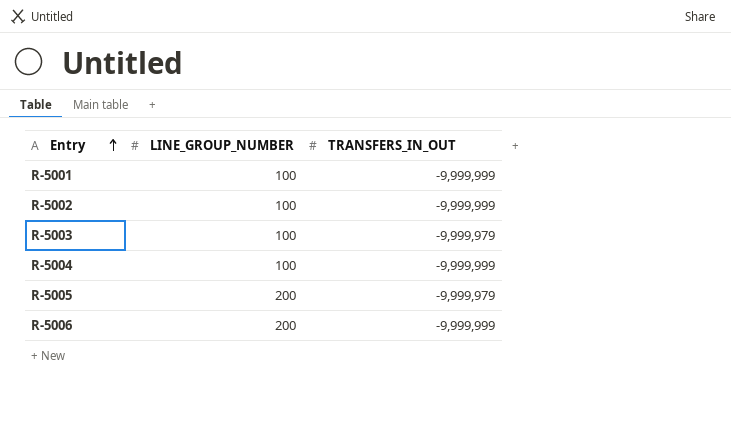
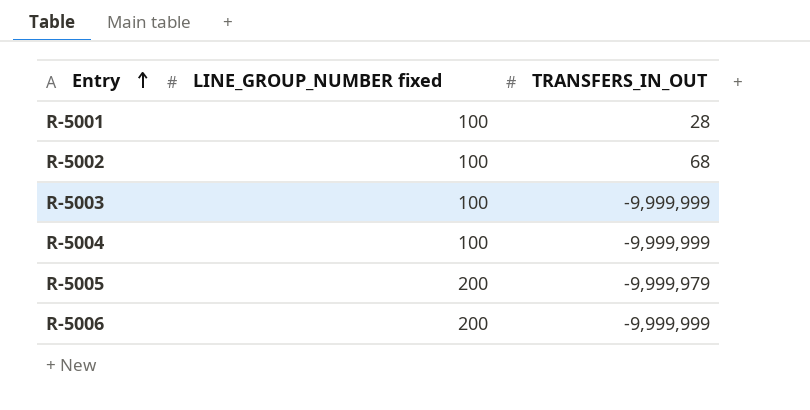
column name: LINE_GROUP_NUMBER -> LINE_GROUP_NUMBER fixed
R-5001 | TRANSFERS_IN_OUT: -9,999,999 -> 28
R-5002 | TRANSFERS_IN_OUT: -9,999,999 -> 68
R-5003 | TRANSFERS_IN_OUT: -9,999,979 -> -9,999,999

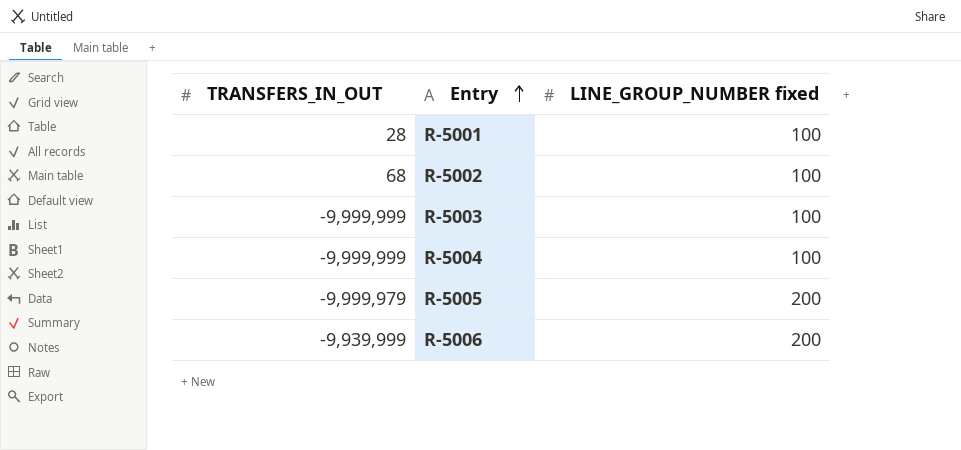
column TRANSFERS_IN_OUT | position: 3 -> 1
R-5006 | TRANSFERS_IN_OUT: -9,999,999 -> -9,939,999

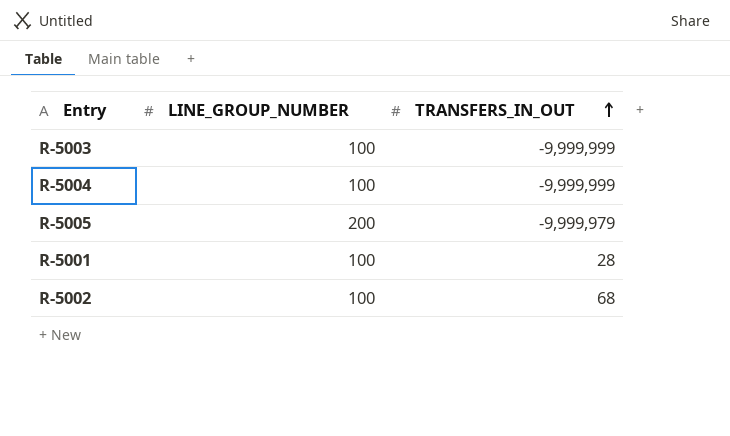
row order: Entry ascending -> TRANSFERS_IN_OUT ascending
column name: LINE_GROUP_NUMBER fixed -> LINE_GROUP_NUMBER
column TRANSFERS_IN_OUT | position: 1 -> 3
row R-5006: -9,939,999 | 200 -> none

